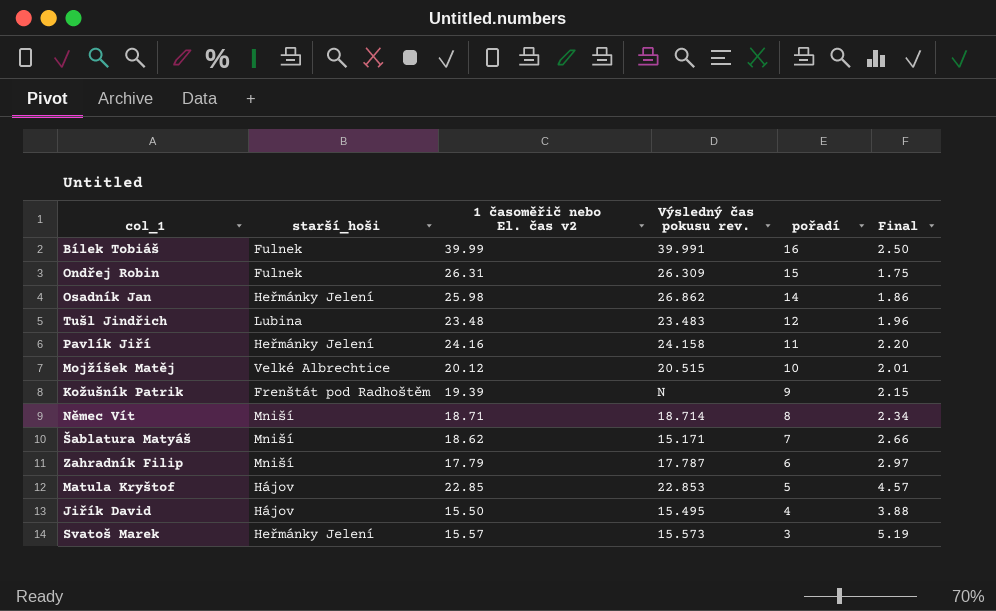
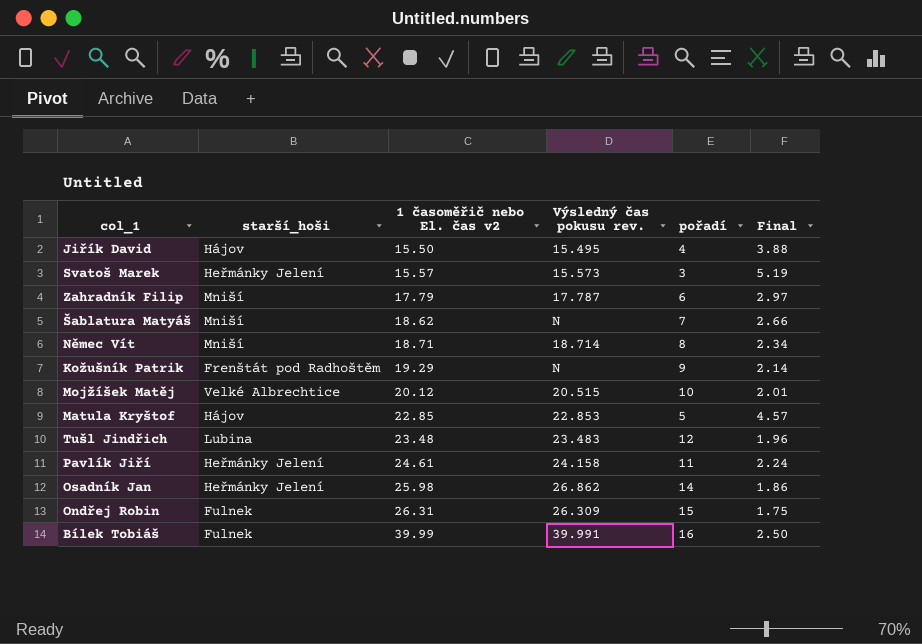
row order: pořadí descending -> 1 časoměřič nebo El. čas v2 ascending
Šablatura Matyáš | Výsledný čas pokusu rev.: 15.171 -> N
Kožušník Patrik | 1 časoměřič nebo El. čas v2: 19.39 -> 19.29
Kožušník Patrik | Final: 2.15 -> 2.14
Pavlík Jiří | 1 časoměřič nebo El. čas v2: 24.16 -> 24.61
Pavlík Jiří | Final: 2.20 -> 2.24

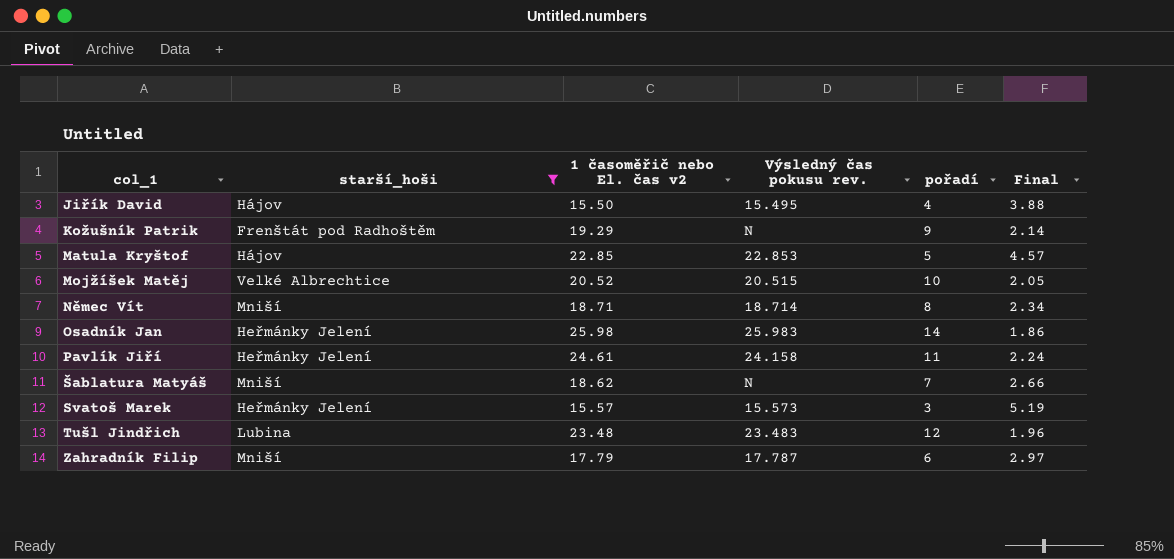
filter: none -> starší_hoši != Fulnek
row order: 1 časoměřič nebo El. čas v2 ascending -> col_1 ascending
Mojžíšek Matěj | 1 časoměřič nebo El. čas v2: 20.12 -> 20.52
Mojžíšek Matěj | Final: 2.01 -> 2.05
Osadník Jan | Výsledný čas pokusu rev.: 26.862 -> 25.983

